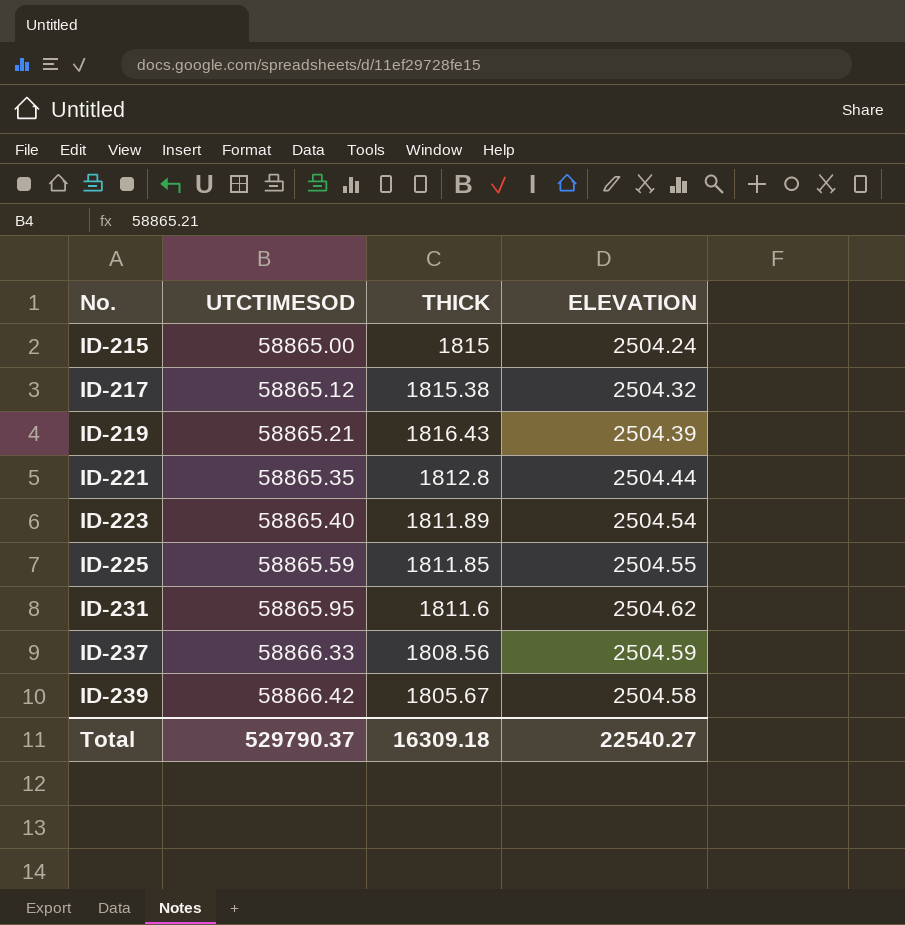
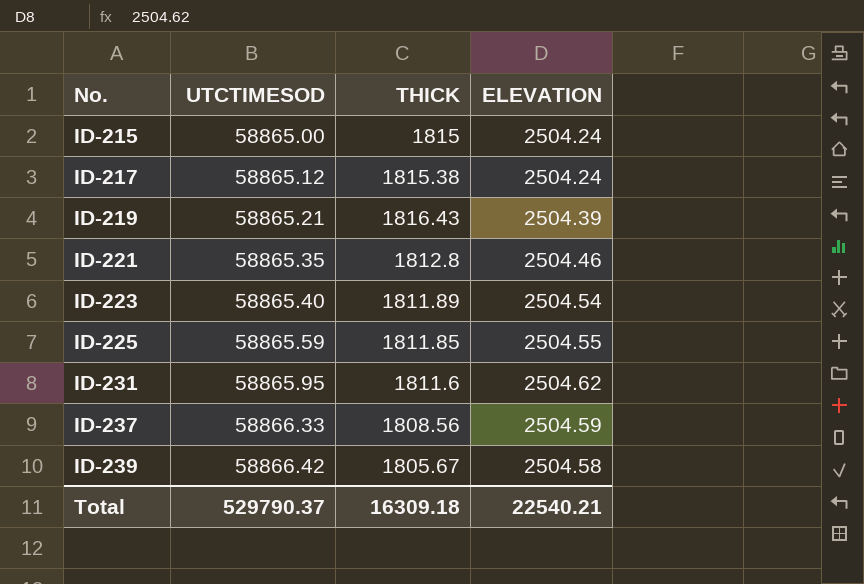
ID-217 | ELEVATION: 2504.32 -> 2504.24
ID-221 | ELEVATION: 2504.44 -> 2504.46
Total | ELEVATION: 22540.27 -> 22540.21

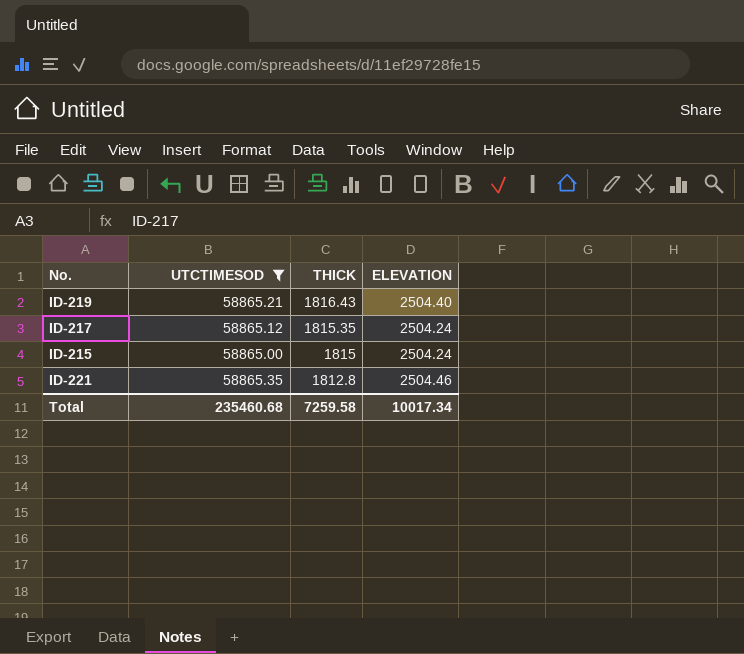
filter: none -> UTCTIMESOD <= 58865.35
row order: No. ascending -> THICK descending
ID-219 | ELEVATION: 2504.39 -> 2504.40
ID-217 | THICK: 1815.38 -> 1815.35
Total | UTCTIMESOD: 529790.37 -> 235460.68
Total | THICK: 16309.18 -> 7259.58
Total | ELEVATION: 22540.21 -> 10017.34

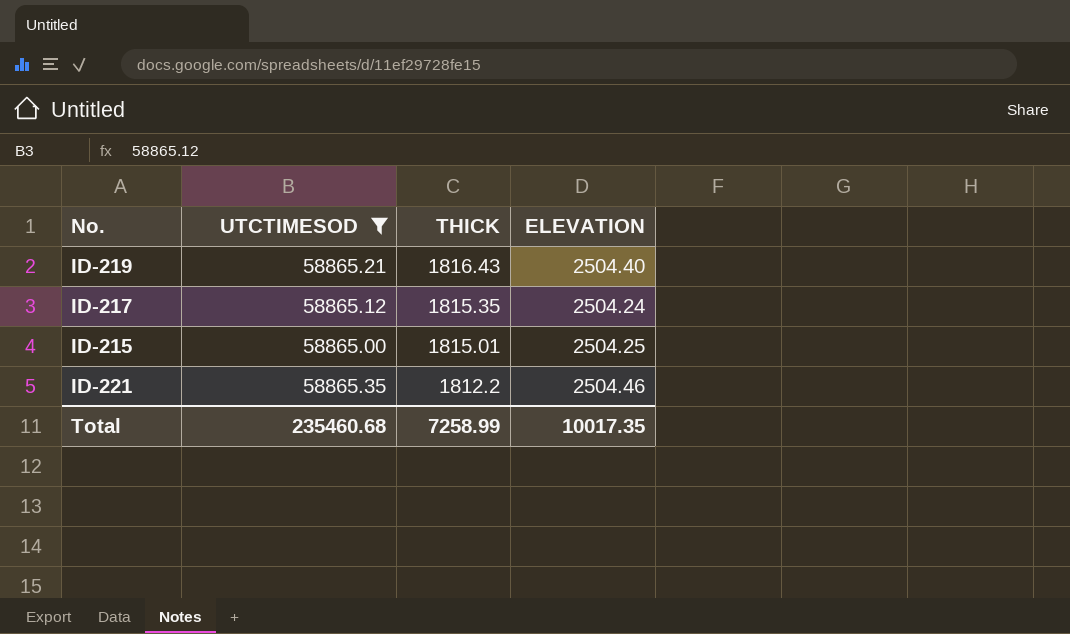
ID-215 | THICK: 1815 -> 1815.01
ID-215 | ELEVATION: 2504.24 -> 2504.25
ID-221 | THICK: 1812.8 -> 1812.2
Total | THICK: 7259.58 -> 7258.99
Total | ELEVATION: 10017.34 -> 10017.35

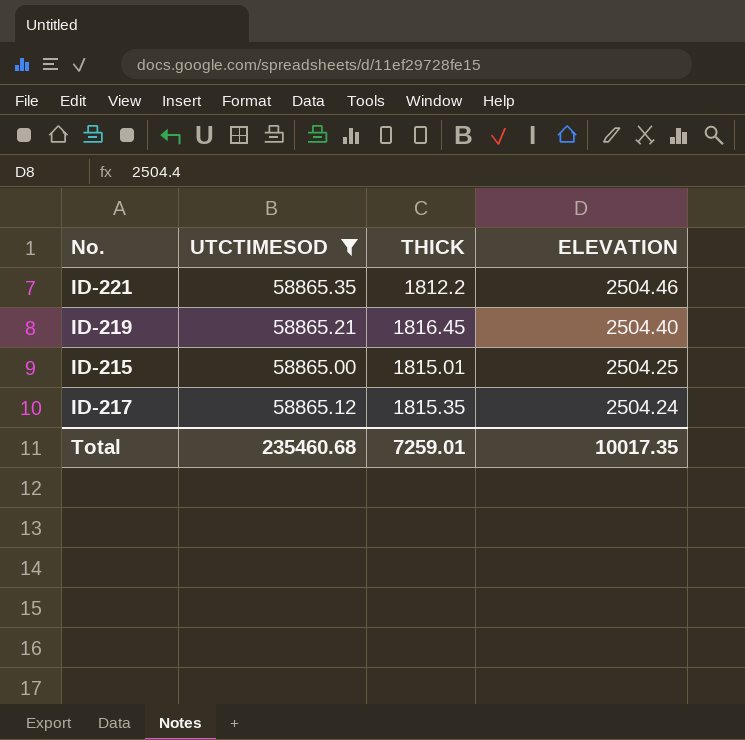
row order: THICK descending -> ELEVATION descending
ID-219 | THICK: 1816.43 -> 1816.45
Total | THICK: 7258.99 -> 7259.01

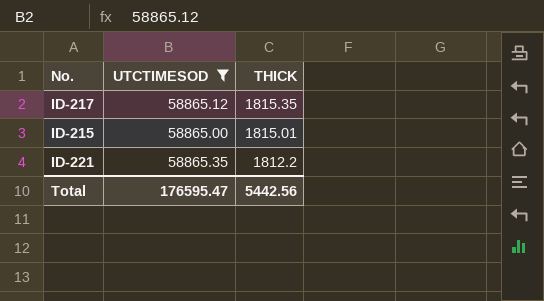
row order: ELEVATION descending -> THICK descending
column ELEVATION | position: 4 -> none
row ID-219: 58865.21 | 1816.45 | 2504.40 -> none
Total | UTCTIMESOD: 235460.68 -> 176595.47
Total | THICK: 7259.01 -> 5442.56

